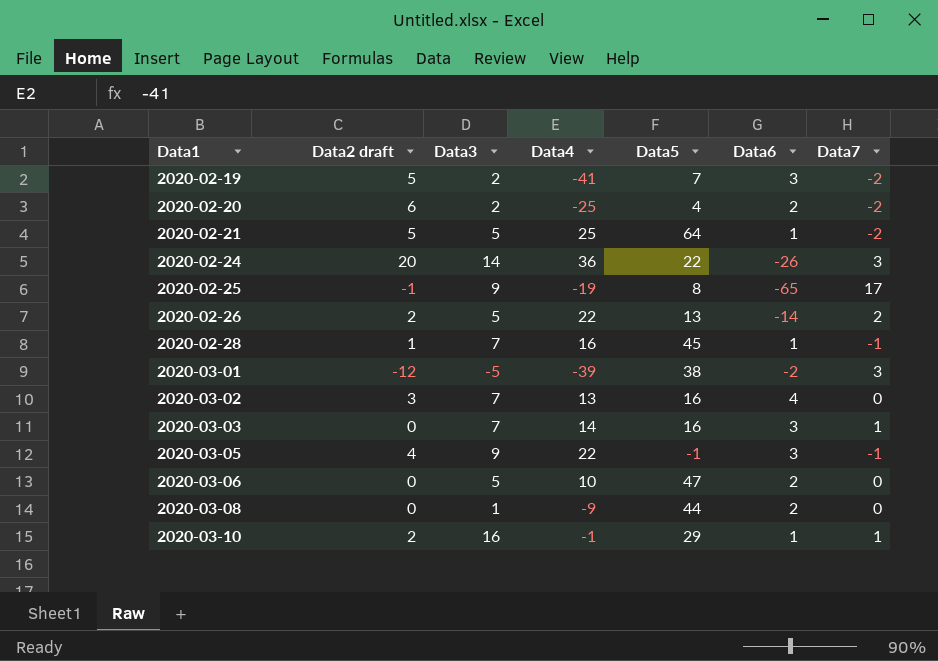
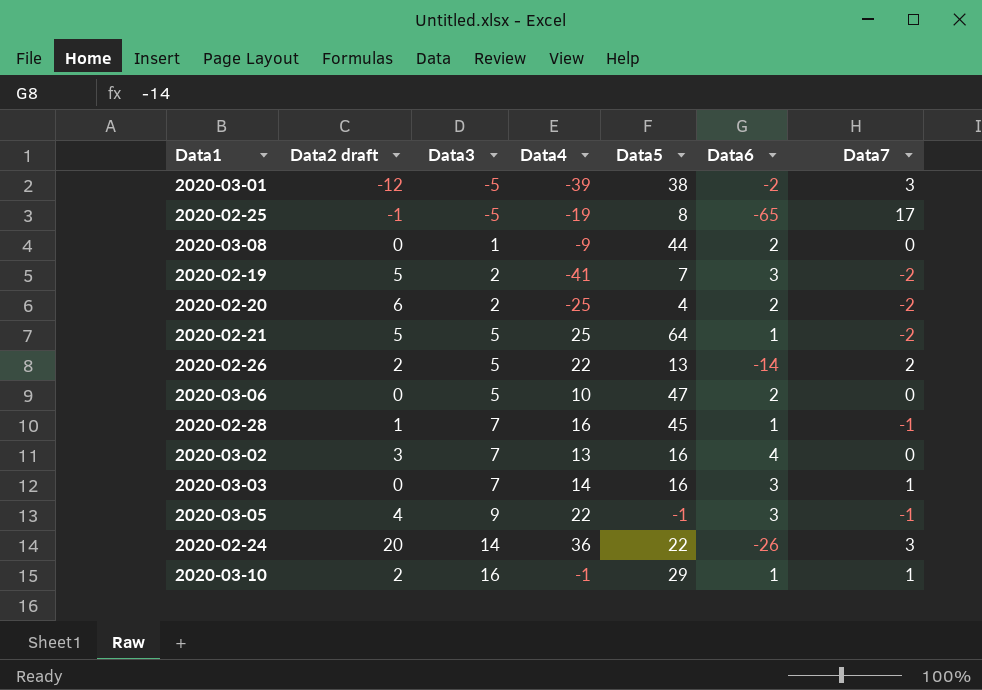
row order: Data1 ascending -> Data3 ascending
2020-02-25 | Data3: 9 -> -5

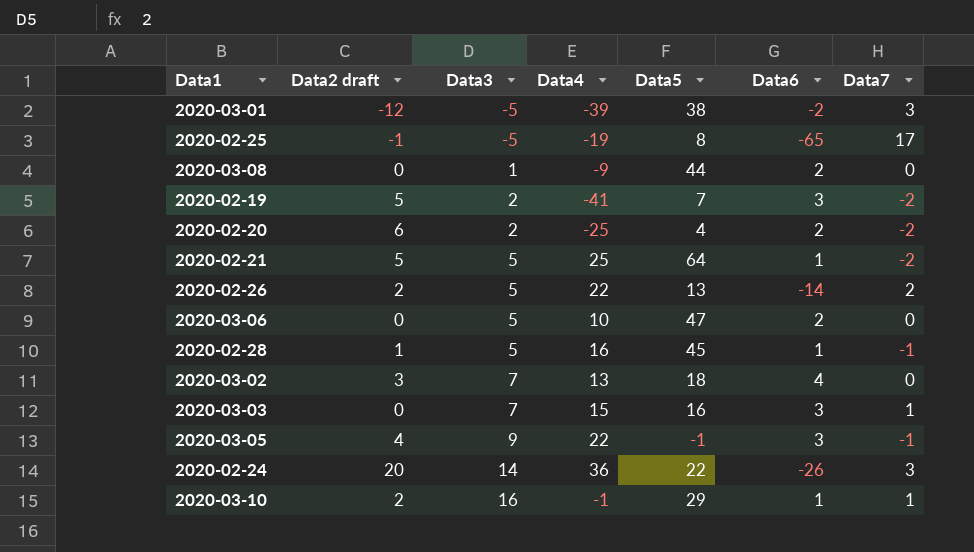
2020-02-28 | Data3: 7 -> 5
2020-03-02 | Data5: 16 -> 18
2020-03-03 | Data4: 14 -> 15

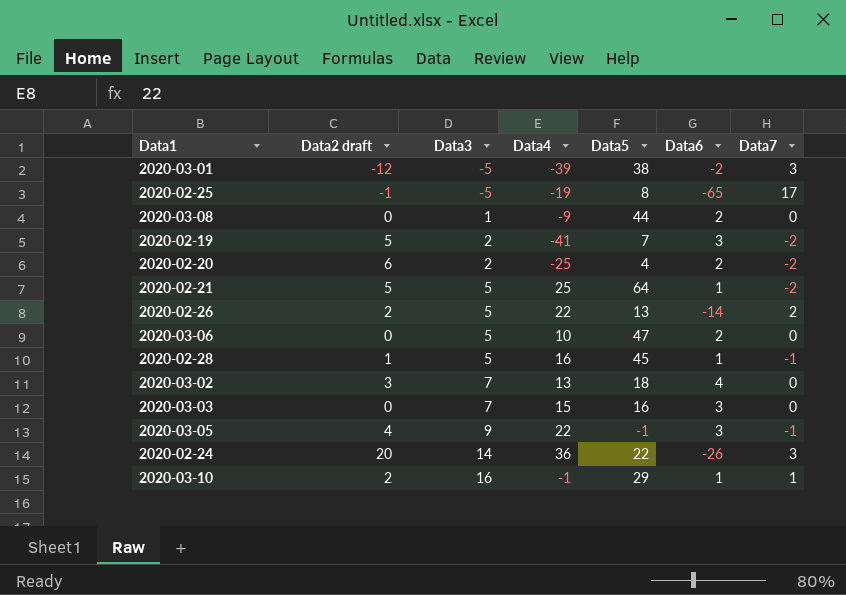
2020-03-03 | Data7: 1 -> 0

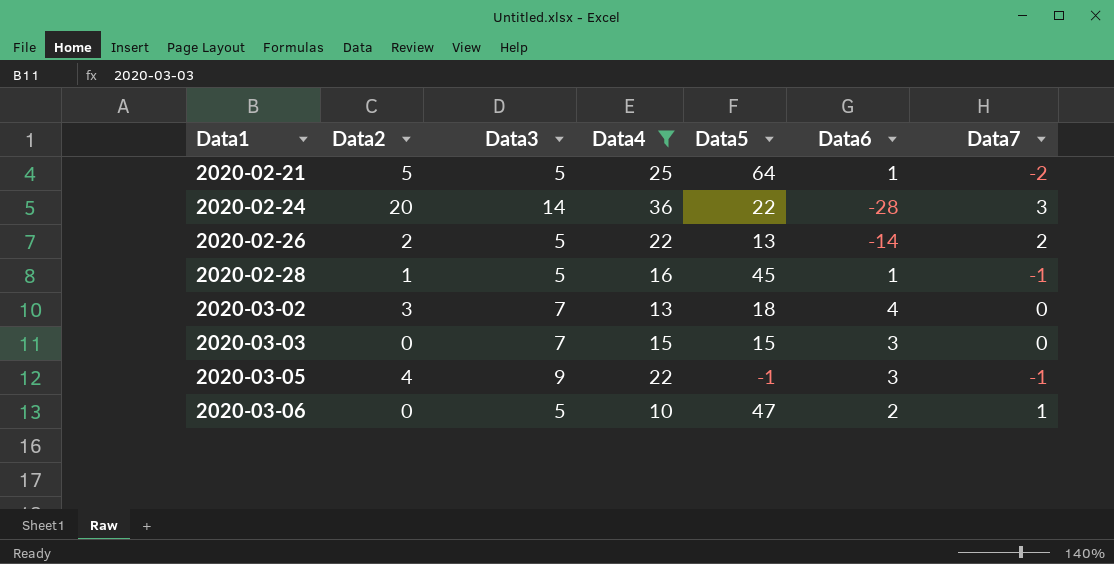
filter: none -> Data4 >= 10
row order: Data3 ascending -> Data1 ascending
column name: Data2 draft -> Data2
2020-02-24 | Data6: -26 -> -28
2020-03-03 | Data5: 16 -> 15
2020-03-06 | Data7: 0 -> 1

